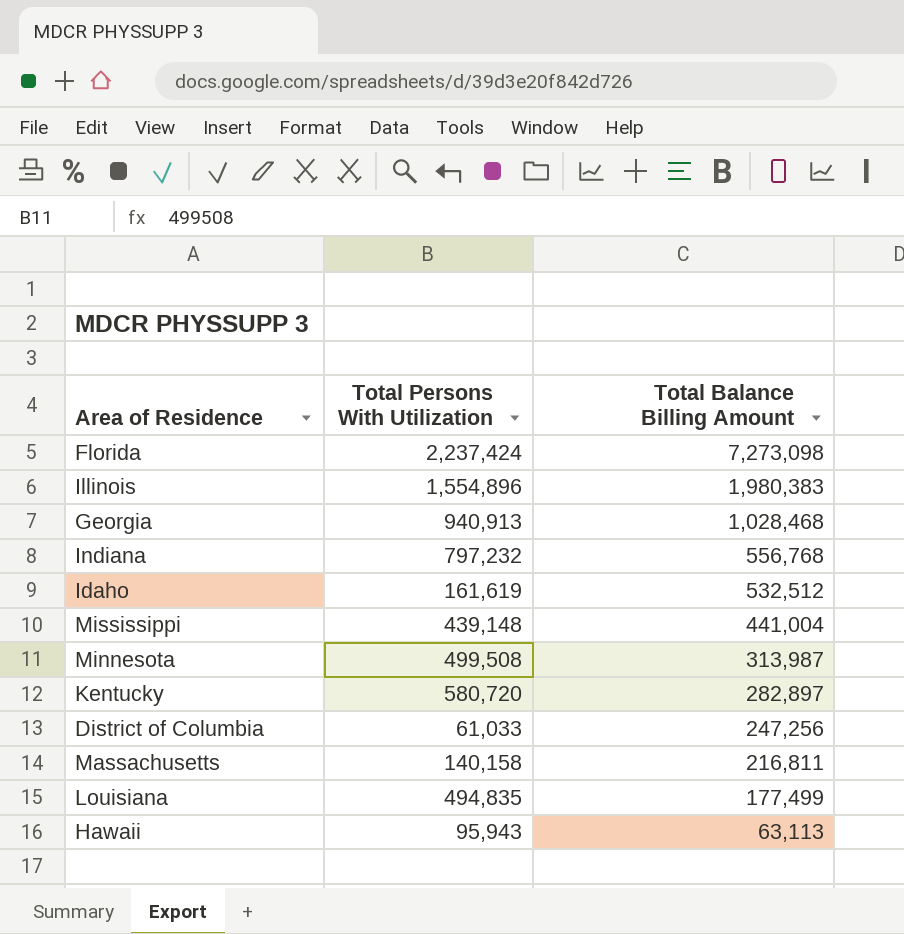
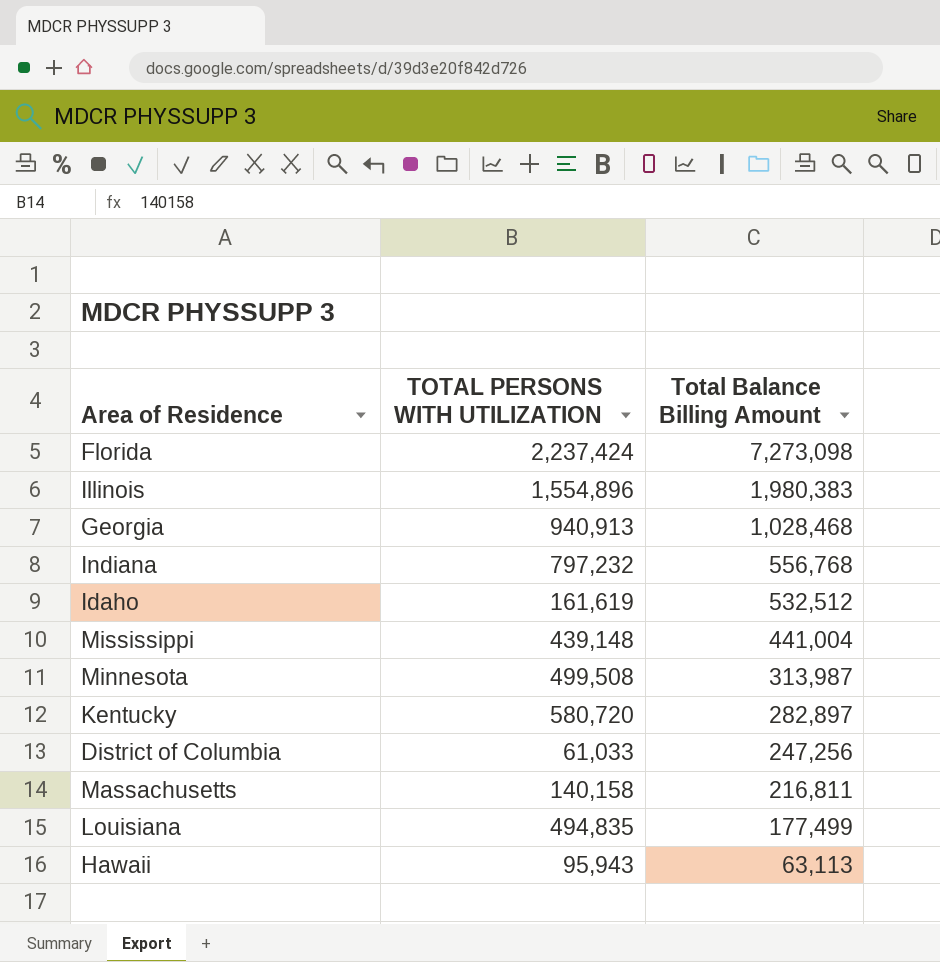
column name: Total Persons With Utilization -> TOTAL PERSONS WITH UTILIZATION

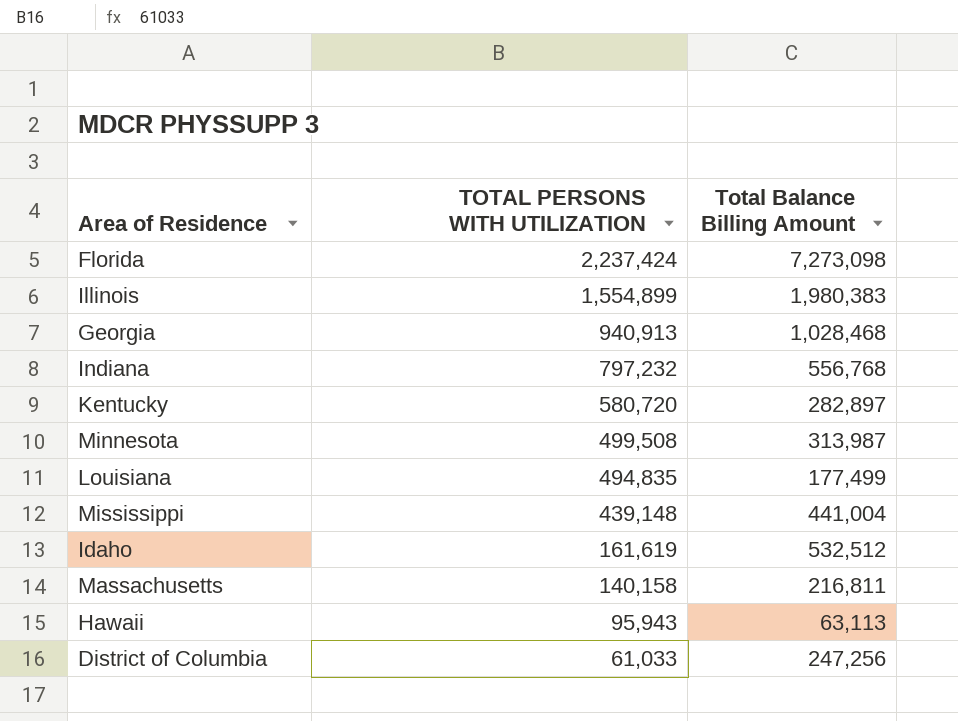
row order: Total Balance Billing Amount descending -> TOTAL PERSONS WITH UTILIZATION descending
Illinois | TOTAL PERSONS WITH UTILIZATION: 1,554,896 -> 1,554,899

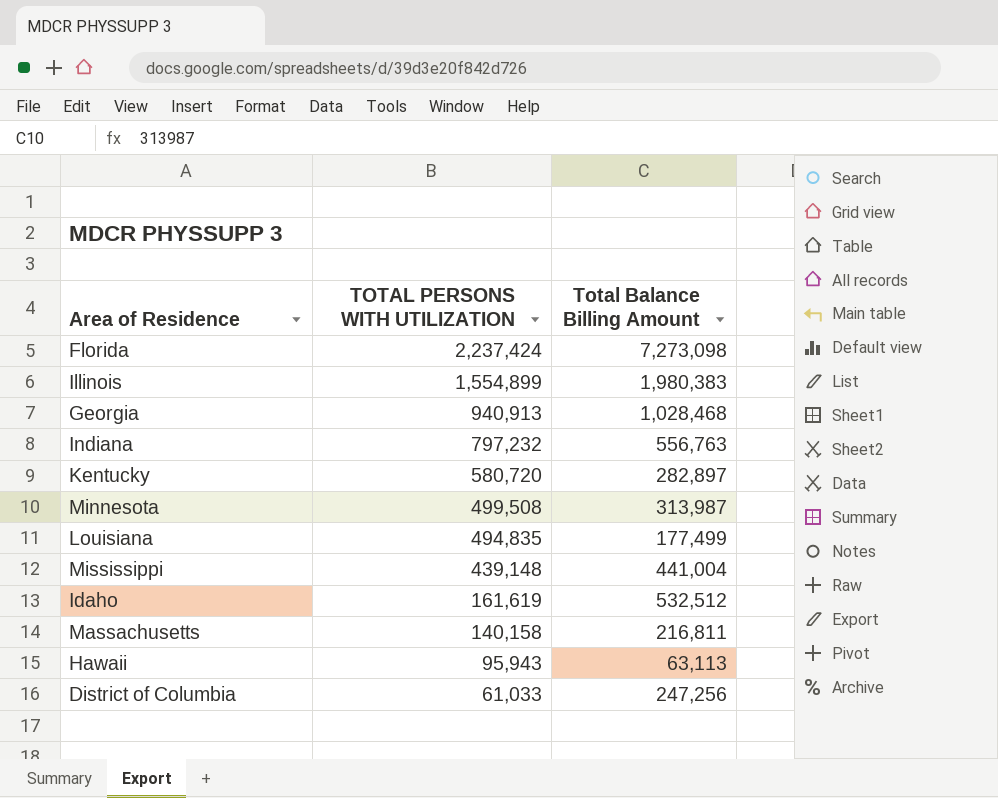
Indiana | Total Balance Billing Amount: 556,768 -> 556,763

